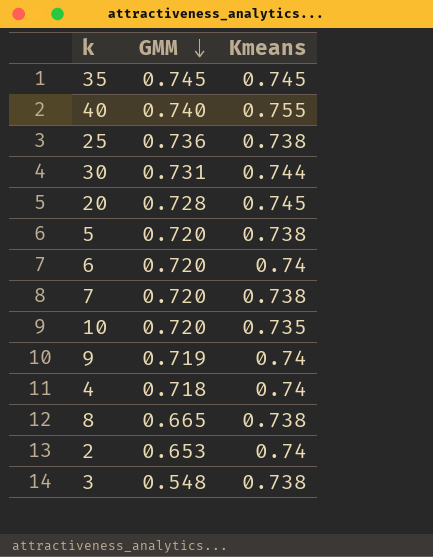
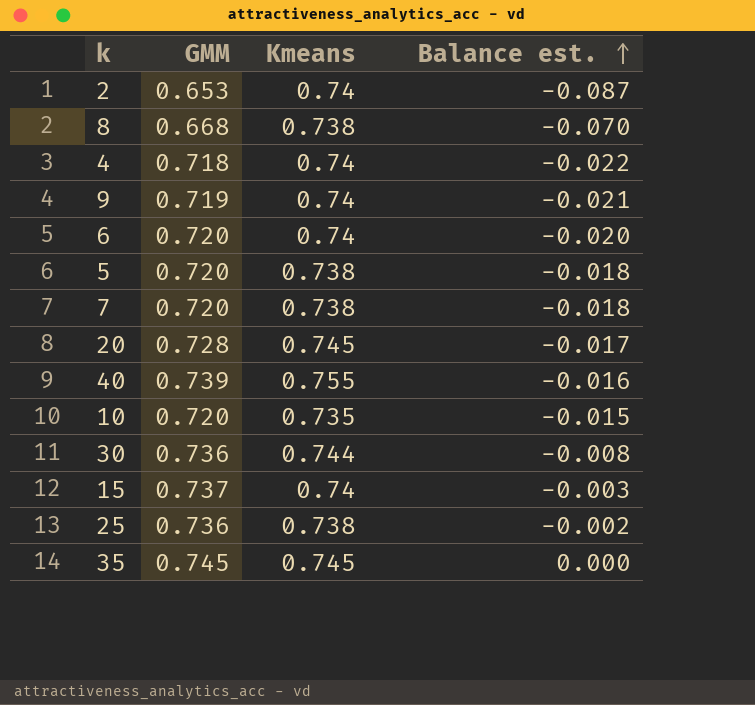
row order: GMM descending -> Balance est. ascending
column Balance est. | formula: none -> [GMM] - [Kmeans]
row 3: 0.548 | 0.738 -> none
8 | GMM: 0.665 -> 0.668
40 | GMM: 0.740 -> 0.739
30 | GMM: 0.731 -> 0.736
row 15: none -> 0.737 | 0.74 | -0.003

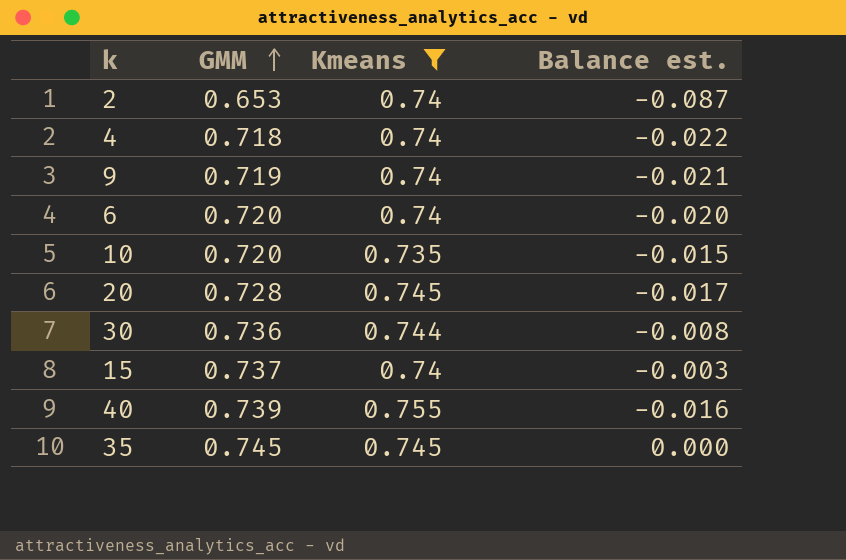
filter: none -> Kmeans != 0.738
row order: Balance est. ascending -> GMM ascending

